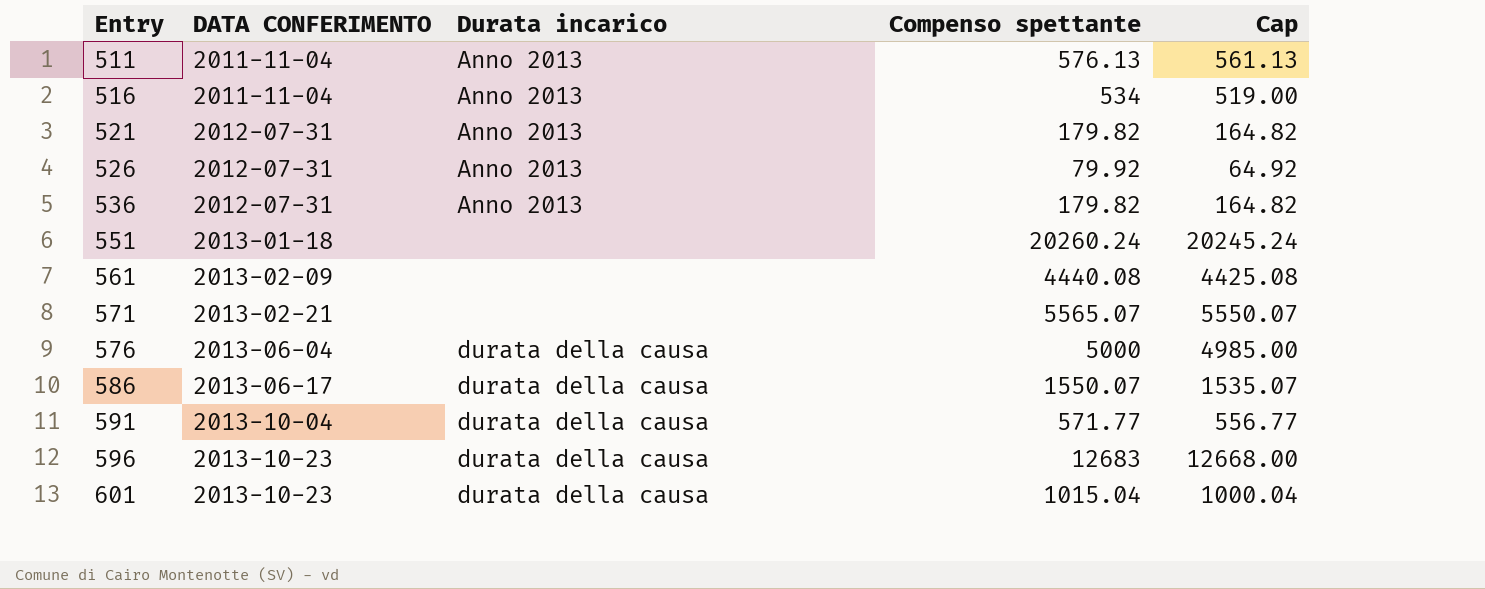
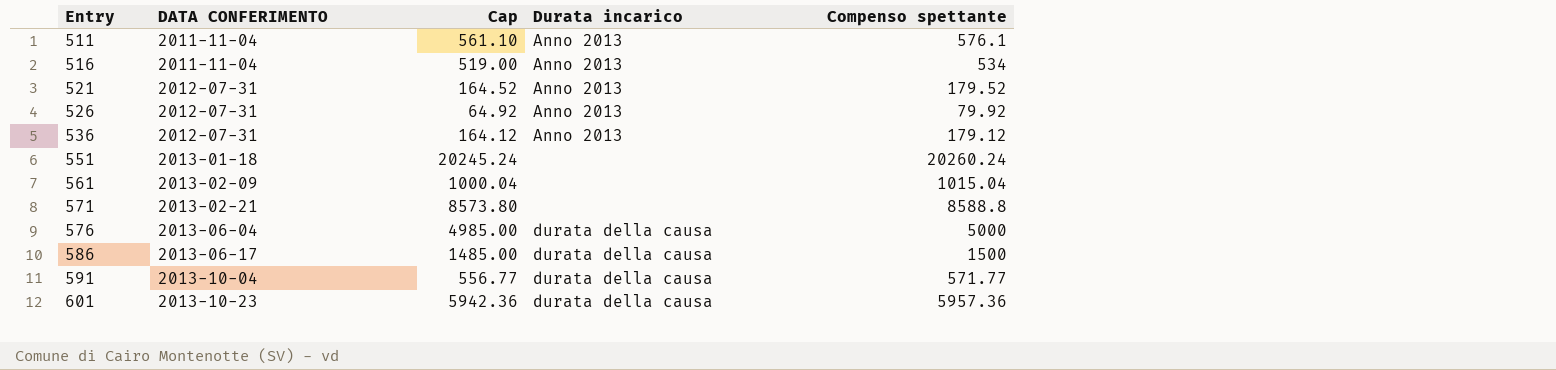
column Cap | position: 5 -> 3
row 596: 2013-10-23 | durata della causa | 12683 | 12668.00 -> none
511 | Cap: 561.13 -> 561.10
511 | Compenso spettante: 576.13 -> 576.1
521 | Cap: 164.82 -> 164.52
521 | Compenso spettante: 179.82 -> 179.52
536 | Cap: 164.82 -> 164.12
536 | Compenso spettante: 179.82 -> 179.12
561 | Cap: 4425.08 -> 1000.04
561 | Compenso spettante: 4440.08 -> 1015.04
571 | Cap: 5550.07 -> 8573.80
571 | Compenso spettante: 5565.07 -> 8588.8
586 | Cap: 1535.07 -> 1485.00
586 | Compenso spettante: 1550.07 -> 1500
601 | Cap: 1000.04 -> 5942.36
601 | Compenso spettante: 1015.04 -> 5957.36

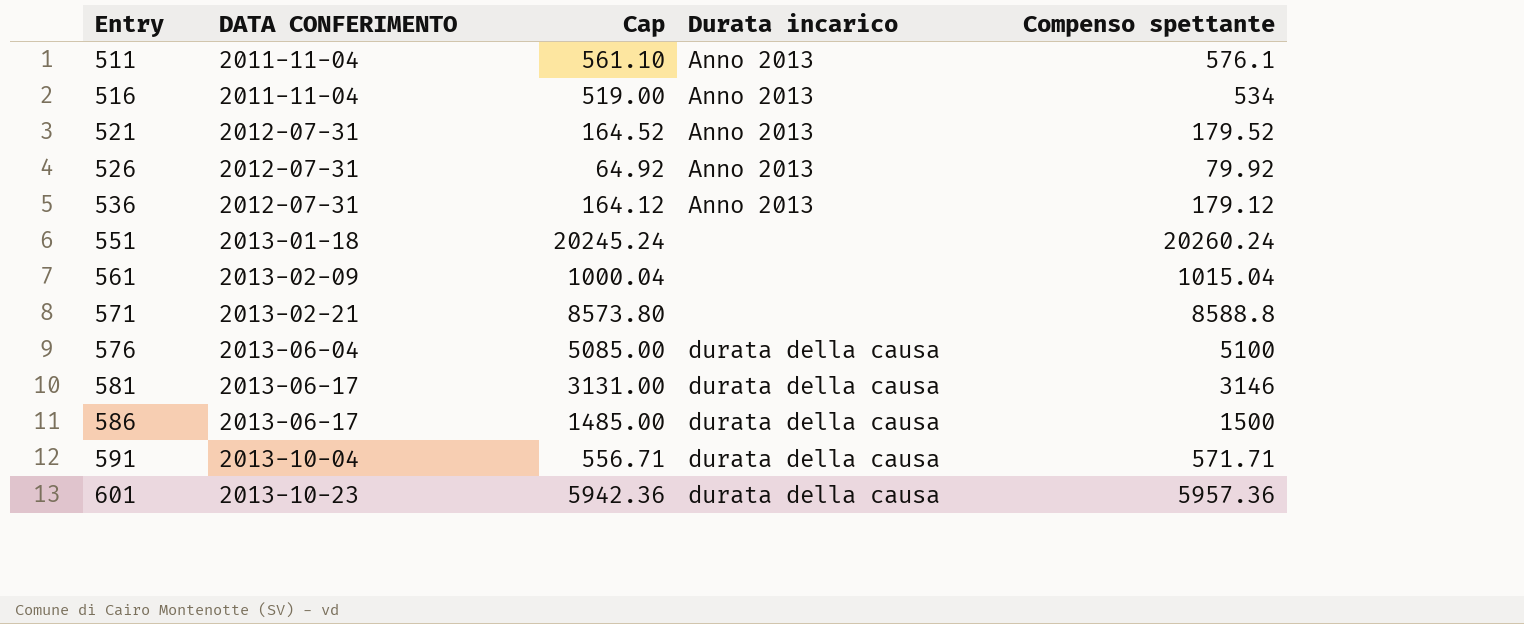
576 | Cap: 4985.00 -> 5085.00
576 | Compenso spettante: 5000 -> 5100
row 581: none -> 2013-06-17 | 3131.00 | durata della causa | 3146
591 | Cap: 556.77 -> 556.71
591 | Compenso spettante: 571.77 -> 571.71

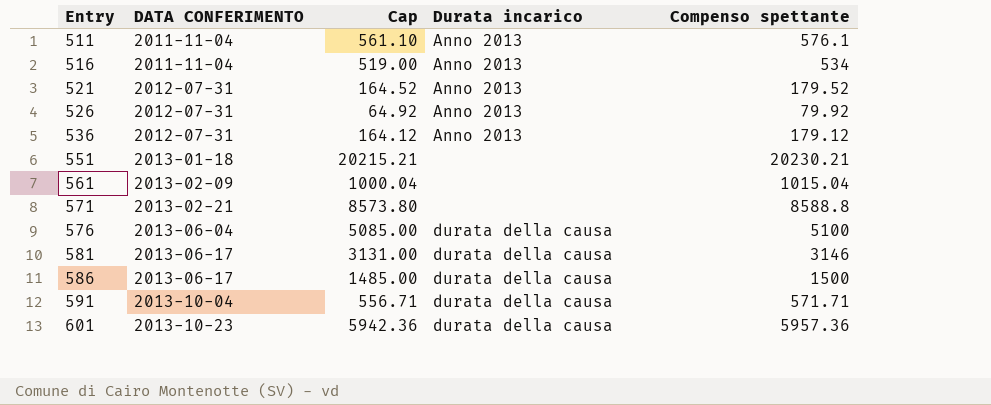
551 | Cap: 20245.24 -> 20215.21
551 | Compenso spettante: 20260.24 -> 20230.21

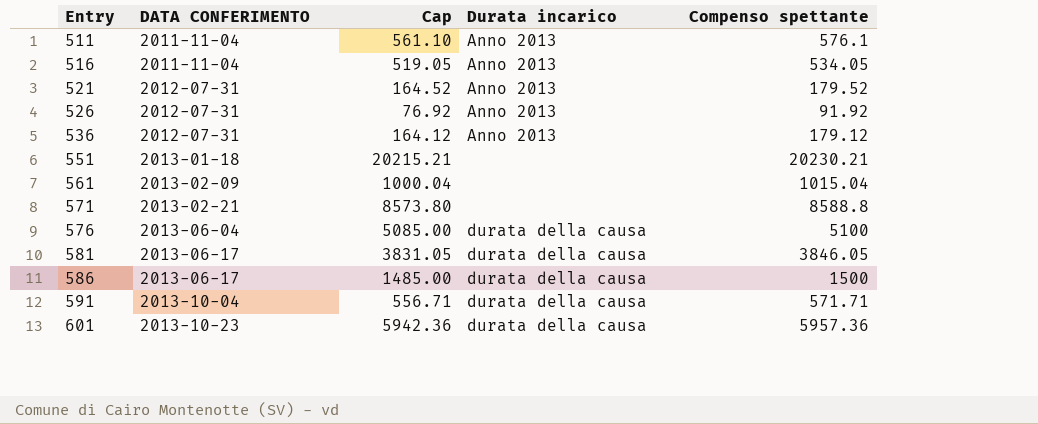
516 | Cap: 519.00 -> 519.05
516 | Compenso spettante: 534 -> 534.05
526 | Cap: 64.92 -> 76.92
526 | Compenso spettante: 79.92 -> 91.92
581 | Cap: 3131.00 -> 3831.05
581 | Compenso spettante: 3146 -> 3846.05

